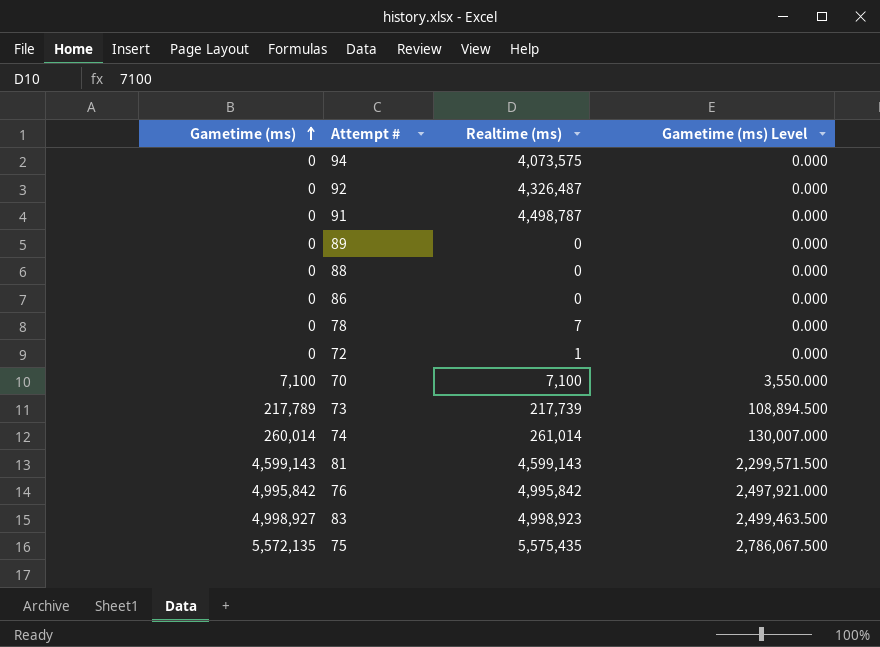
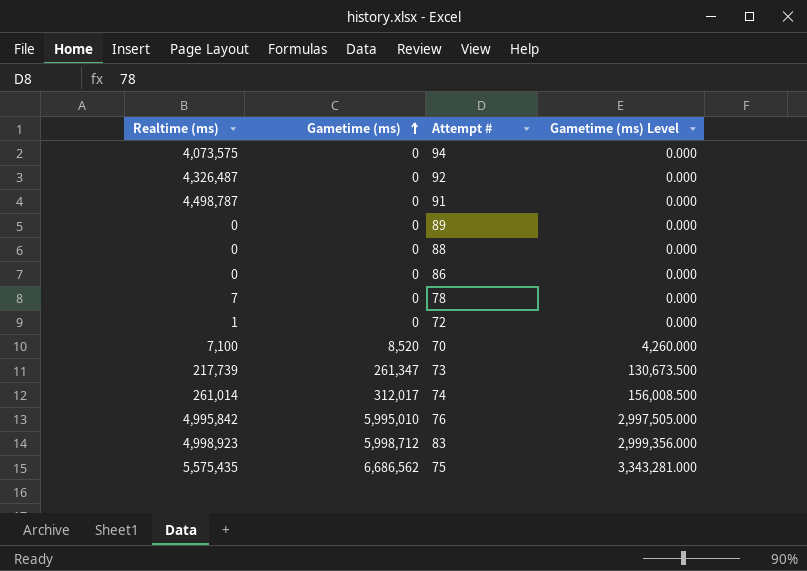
column Realtime (ms) | position: 3 -> 1
row 81: 4,599,143 | 4,599,143 | 2,299,571.500 -> none
70 | Gametime (ms): 7,100 -> 8,520
70 | Gametime (ms) Level: 3,550.000 -> 4,260.000
73 | Gametime (ms): 217,789 -> 261,347
73 | Gametime (ms) Level: 108,894.500 -> 130,673.500
74 | Gametime (ms): 260,014 -> 312,017
74 | Gametime (ms) Level: 130,007.000 -> 156,008.500
76 | Gametime (ms): 4,995,842 -> 5,995,010
76 | Gametime (ms) Level: 2,497,921.000 -> 2,997,505.000
83 | Gametime (ms): 4,998,927 -> 5,998,712
83 | Gametime (ms) Level: 2,499,463.500 -> 2,999,356.000
75 | Gametime (ms): 5,572,135 -> 6,686,562
75 | Gametime (ms) Level: 2,786,067.500 -> 3,343,281.000

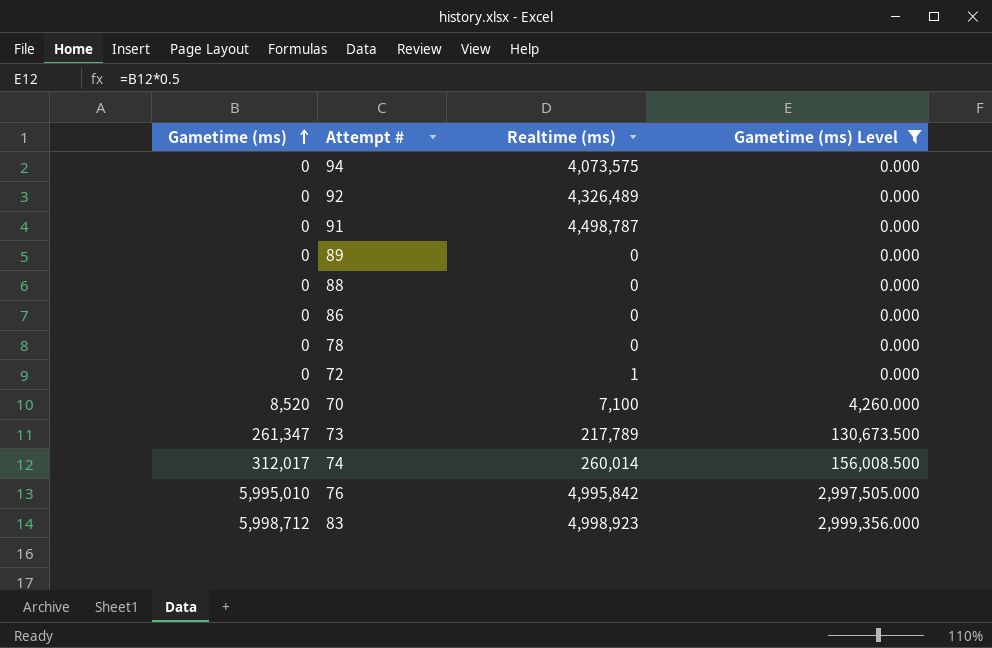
filter: none -> Gametime (ms) Level != 3,343,281.000
column Realtime (ms) | position: 1 -> 3
92 | Realtime (ms): 4,326,487 -> 4,326,489
78 | Realtime (ms): 7 -> 0
73 | Realtime (ms): 217,739 -> 217,789
74 | Realtime (ms): 261,014 -> 260,014

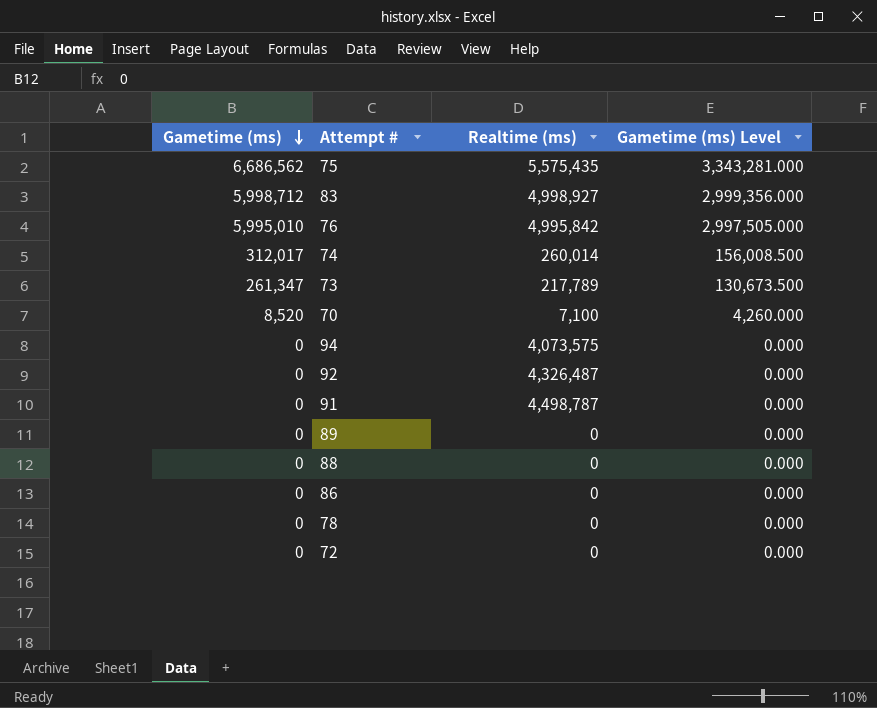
filter: Gametime (ms) Level != 3,343,281.000 -> none
row order: Gametime (ms) ascending -> Gametime (ms) descending
83 | Realtime (ms): 4,998,923 -> 4,998,927
92 | Realtime (ms): 4,326,489 -> 4,326,487
72 | Realtime (ms): 1 -> 0

